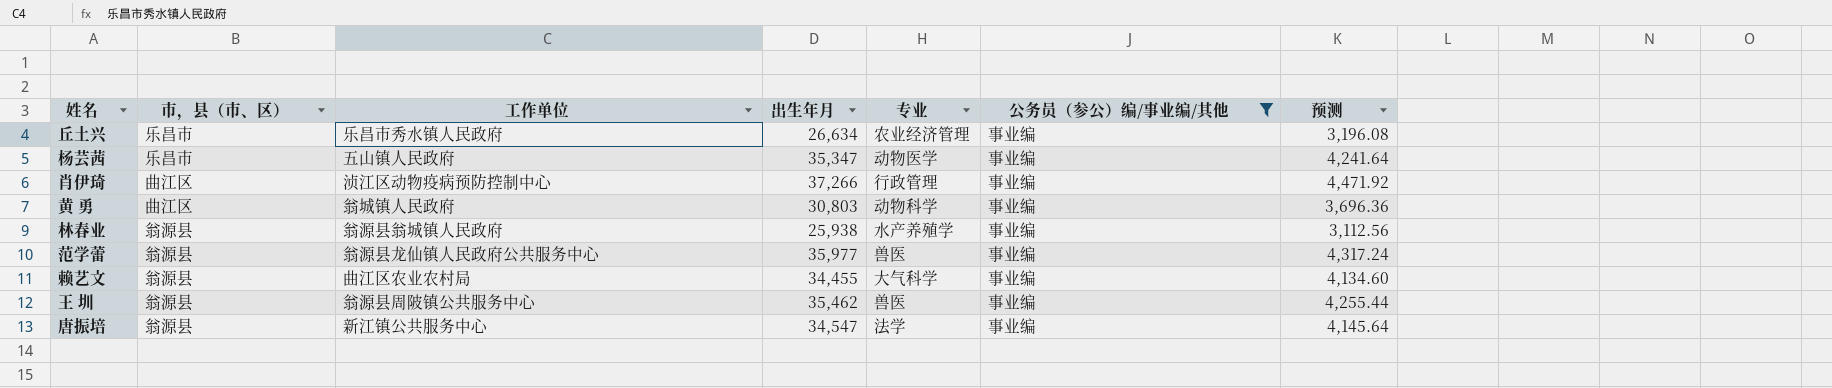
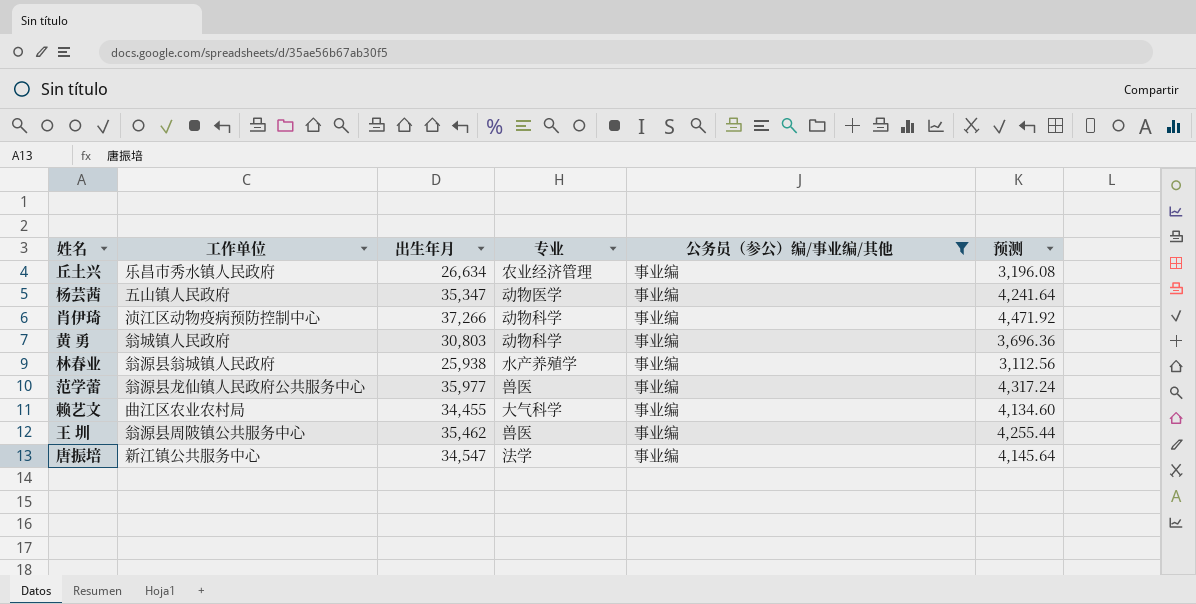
column 市，县（市、区） | position: 2 -> none
肖伊琦 | 专业: 行政管理 -> 动物科学

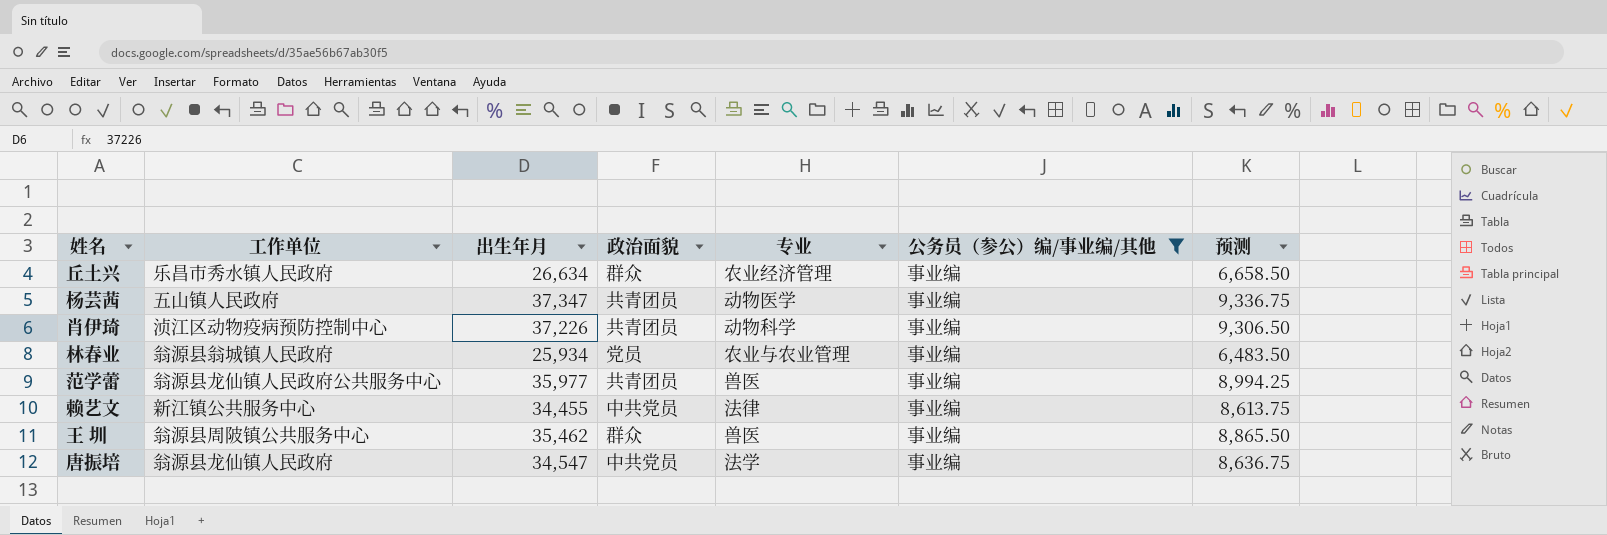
column 政治面貌 | position: none -> 4
column 预测 | formula: [出生年月] * 0.12 -> [出生年月] * 0.25
row 黄 勇: 翁城镇人民政府 | 30,803 | 动物科学 | 事业编 | 3,696.36 -> none
杨芸茜 | 出生年月: 35,347 -> 37,347
肖伊琦 | 出生年月: 37,266 -> 37,226
林春业 | 出生年月: 25,938 -> 25,934
林春业 | 专业: 水产养殖学 -> 农业与农业管理
赖艺文 | 工作单位: 曲江区农业农村局 -> 新江镇公共服务中心
赖艺文 | 专业: 大气科学 -> 法律
唐振培 | 工作单位: 新江镇公共服务中心 -> 翁源县龙仙镇人民政府

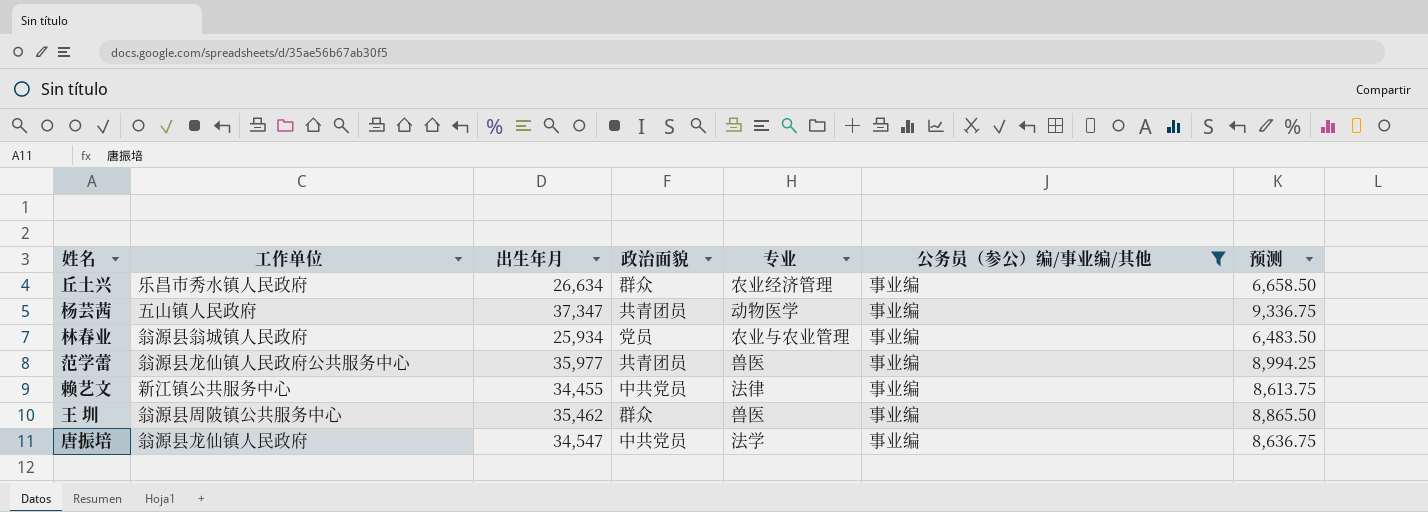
row 肖伊琦: 浈江区动物疫病预防控制中心 | 37,226 | 共青团员 | 动物科学 | 事业编 | 9,306.50 -> none

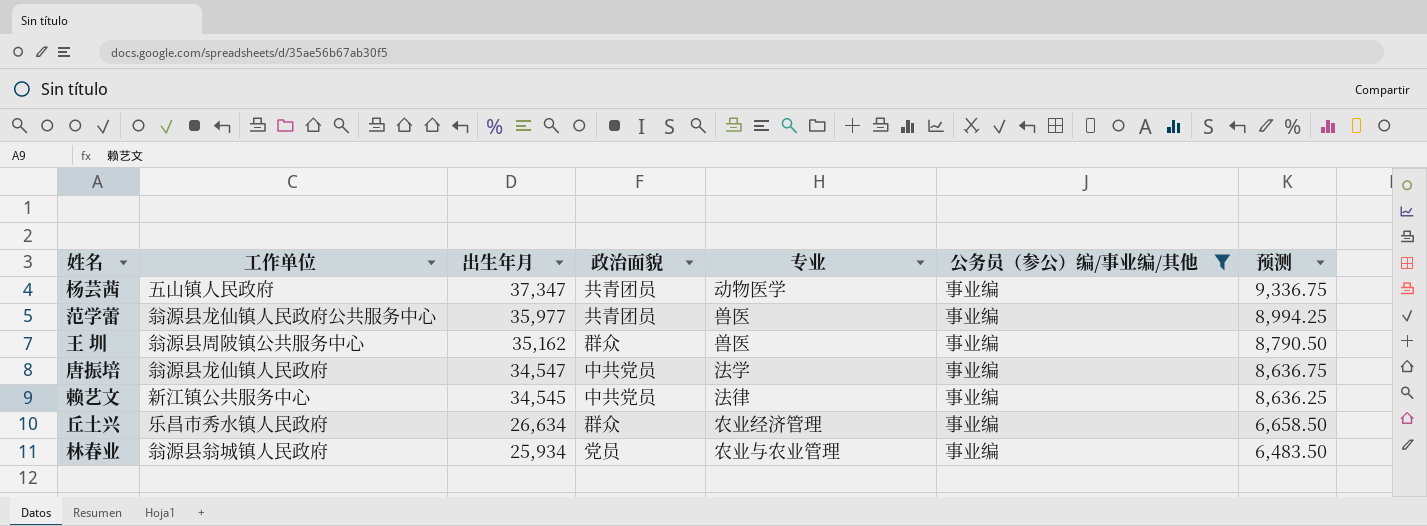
row order: none -> 出生年月 descending
王 圳 | 出生年月: 35,462 -> 35,162
王 圳 | 预测: 8,865.50 -> 8,790.50
赖艺文 | 出生年月: 34,455 -> 34,545
赖艺文 | 预测: 8,613.75 -> 8,636.25

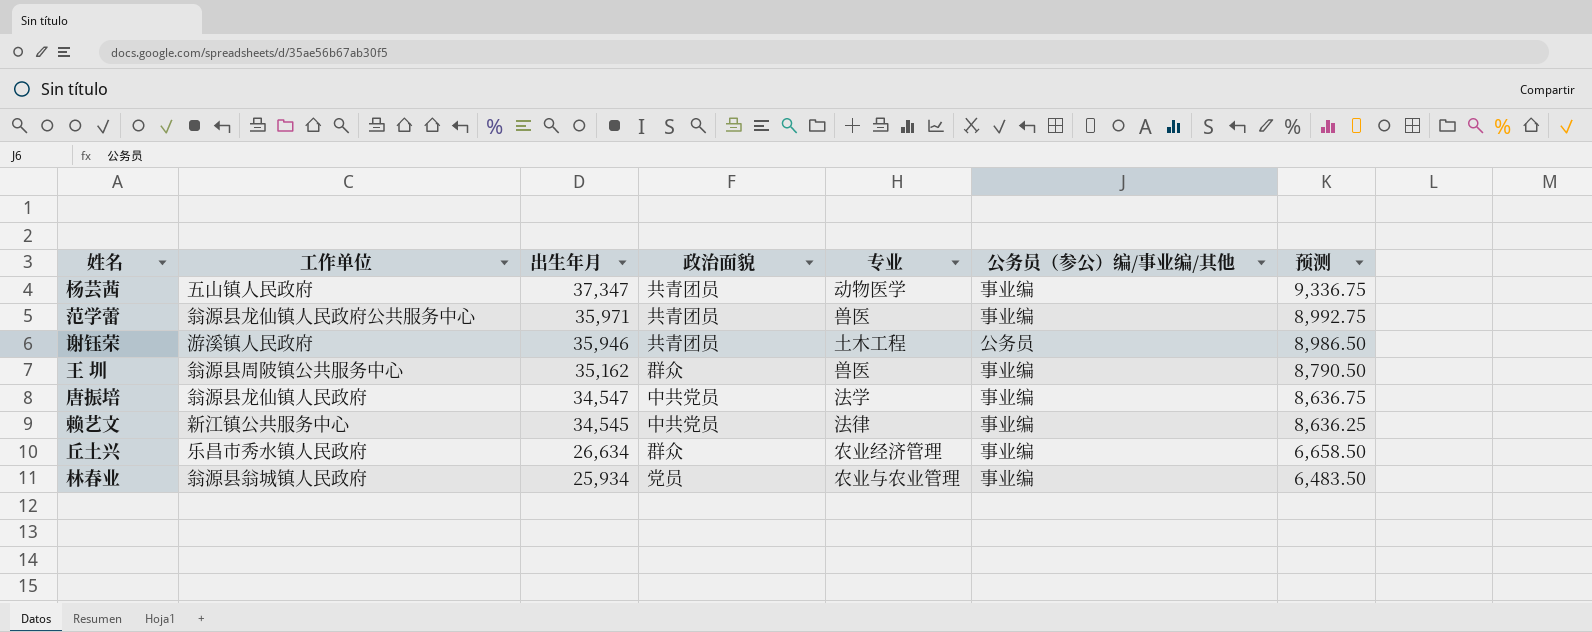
filter: 公务员（参公）编/事业编/其他 = 事业编 -> none
范学蕾 | 出生年月: 35,977 -> 35,971
范学蕾 | 预测: 8,994.25 -> 8,992.75

